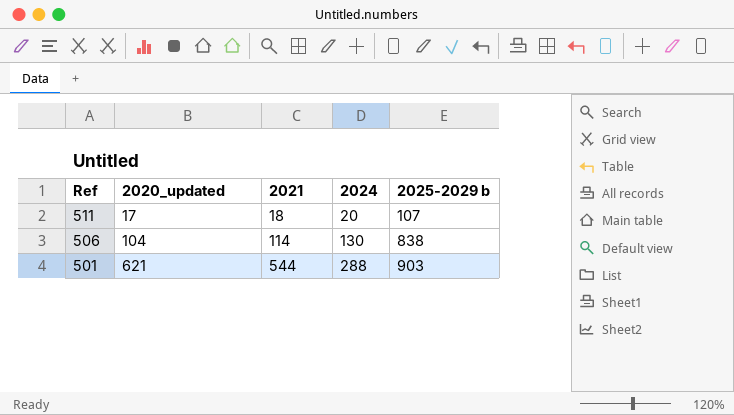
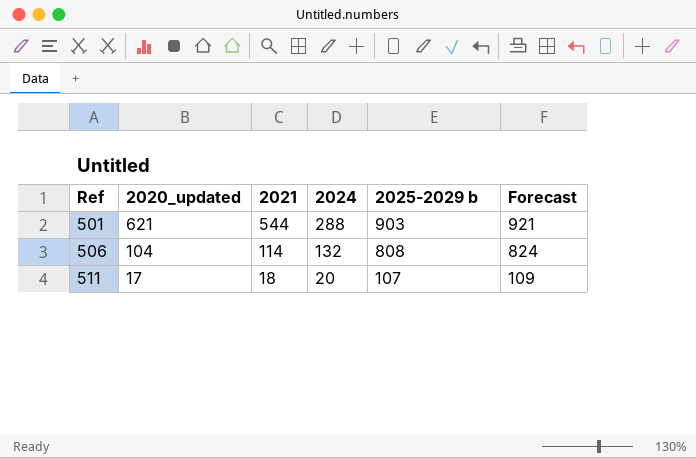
row order: Ref descending -> Ref ascending
column Forecast | formula: none -> [2025-2029 b] * 1.02
506 | 2024: 130 -> 132
506 | 2025-2029 b: 838 -> 808

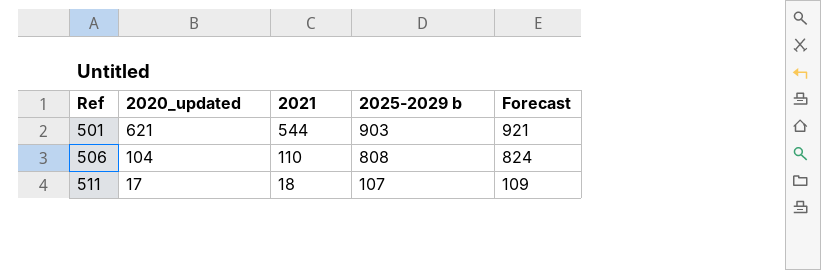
column 2024 | position: 4 -> none
506 | 2021: 114 -> 110

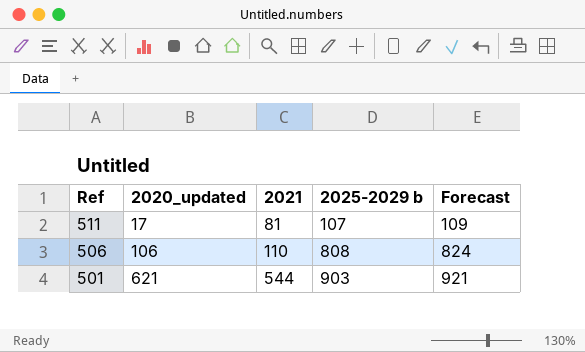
row order: Ref ascending -> Ref descending
511 | 2021: 18 -> 81
506 | 2020_updated: 104 -> 106

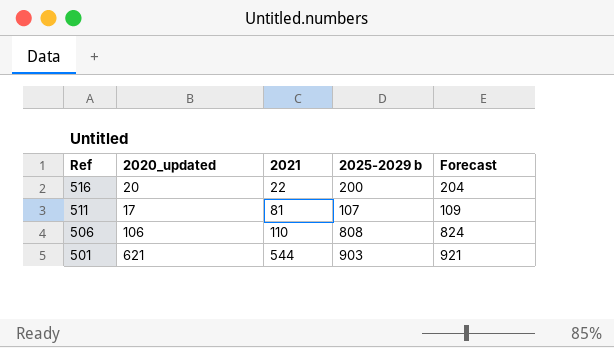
row 516: none -> 20 | 22 | 200 | 204

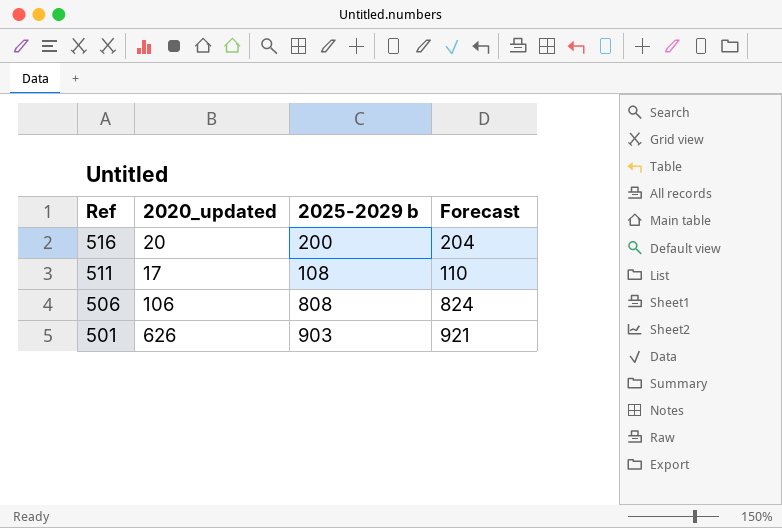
column 2021 | position: 3 -> none
511 | 2025-2029 b: 107 -> 108
511 | Forecast: 109 -> 110
501 | 2020_updated: 621 -> 626

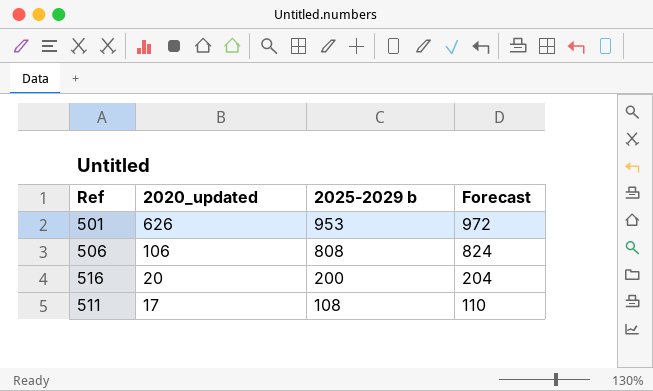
row order: Ref descending -> 2020_updated descending
501 | 2025-2029 b: 903 -> 953
501 | Forecast: 921 -> 972

